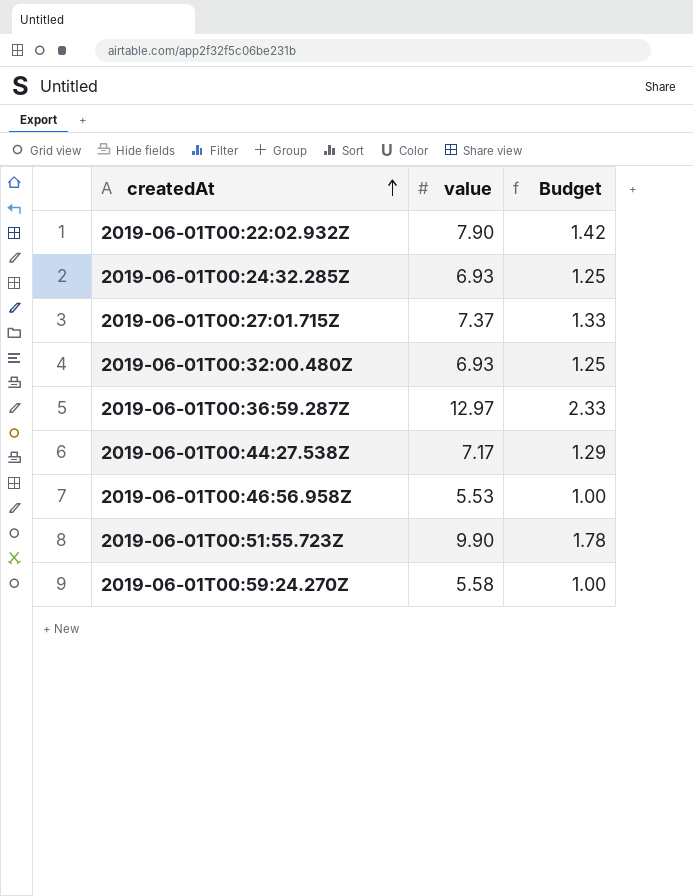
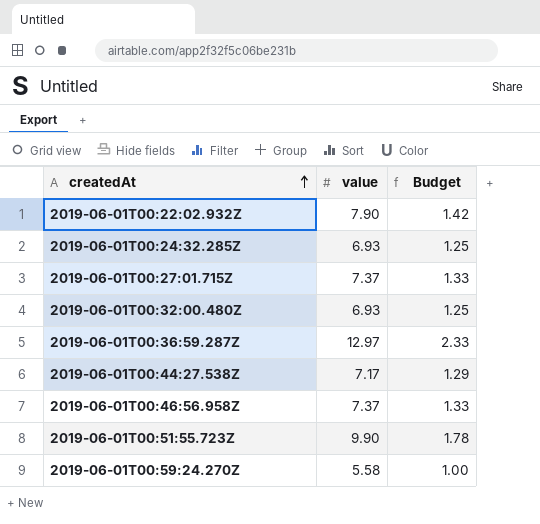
2019-06-01T00:46:56.958Z | value: 5.53 -> 7.37
2019-06-01T00:46:56.958Z | Budget: 1.00 -> 1.33

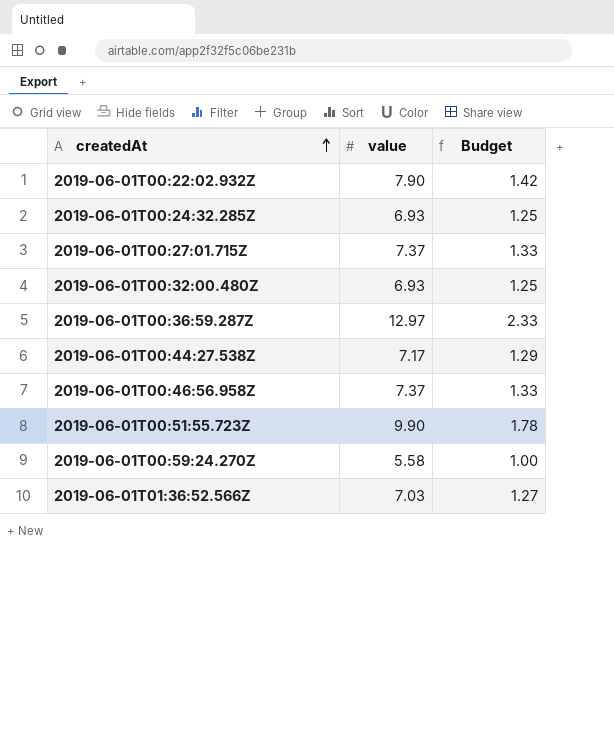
row 2019-06-01T01:36:52.566Z: none -> 7.03 | 1.27

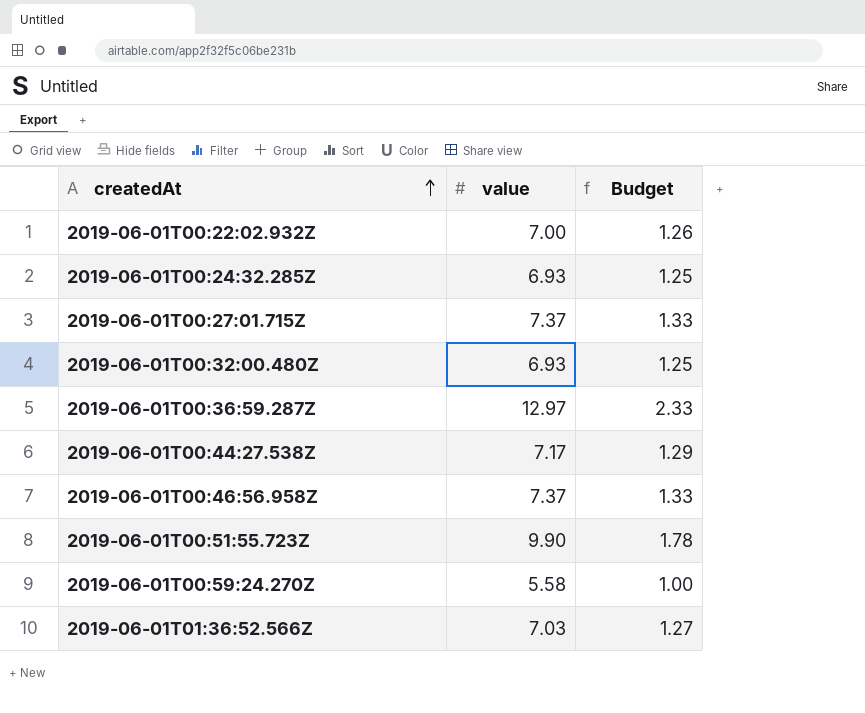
2019-06-01T00:22:02.932Z | value: 7.90 -> 7.00
2019-06-01T00:22:02.932Z | Budget: 1.42 -> 1.26

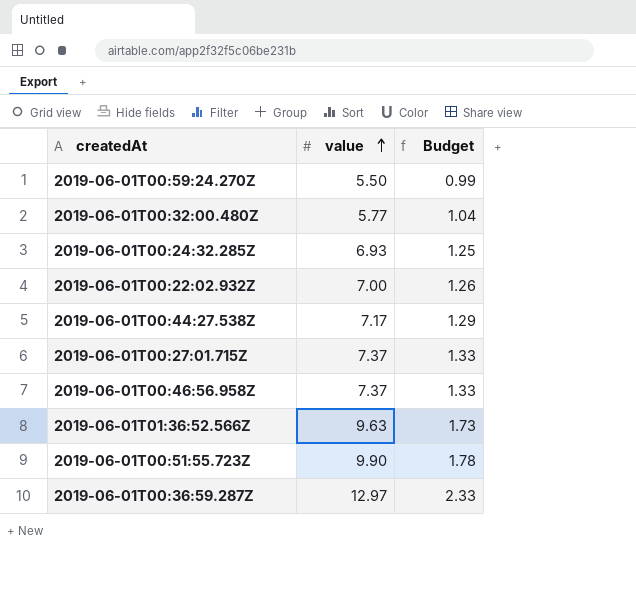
row order: createdAt ascending -> value ascending
2019-06-01T00:59:24.270Z | value: 5.58 -> 5.50
2019-06-01T00:59:24.270Z | Budget: 1.00 -> 0.99
2019-06-01T00:32:00.480Z | value: 6.93 -> 5.77
2019-06-01T00:32:00.480Z | Budget: 1.25 -> 1.04
2019-06-01T01:36:52.566Z | value: 7.03 -> 9.63
2019-06-01T01:36:52.566Z | Budget: 1.27 -> 1.73

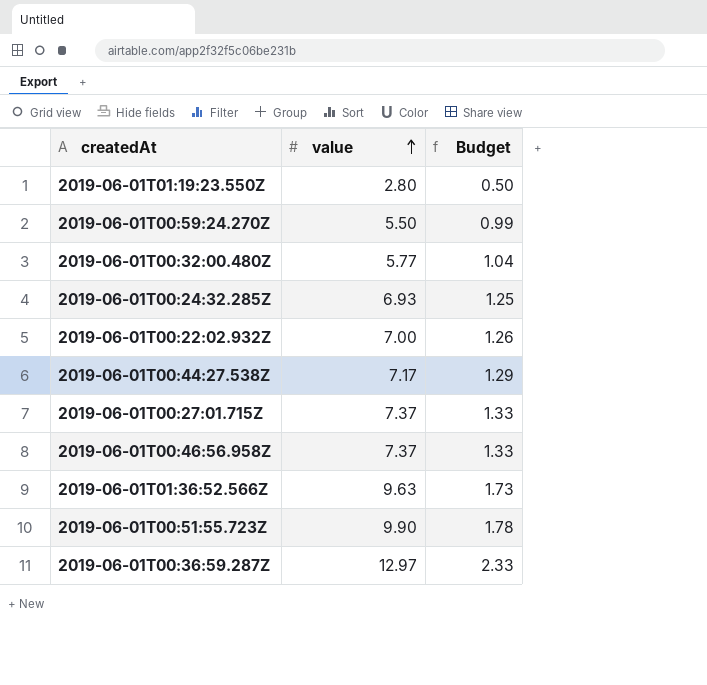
row 2019-06-01T01:19:23.550Z: none -> 2.80 | 0.50

